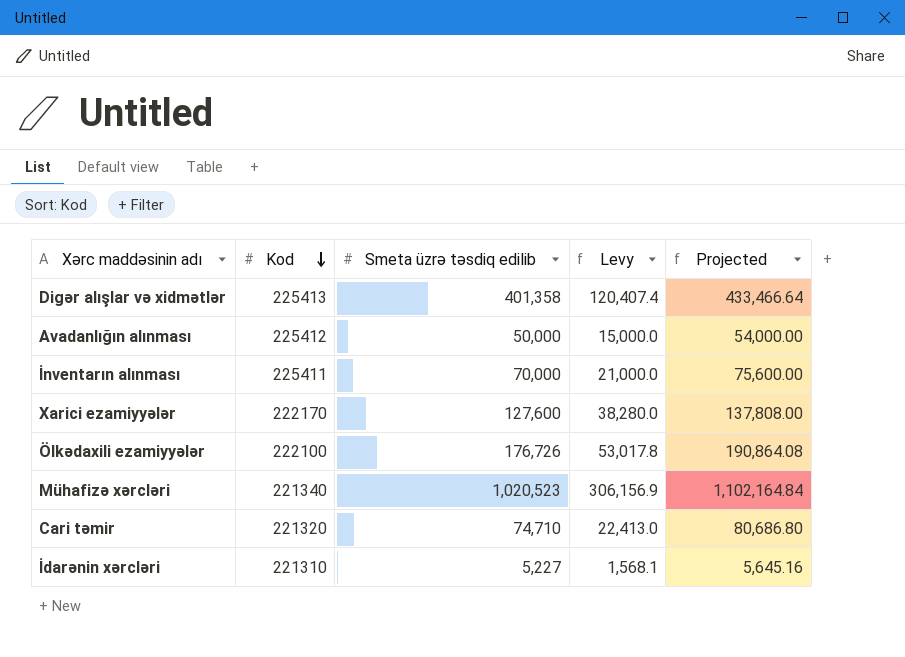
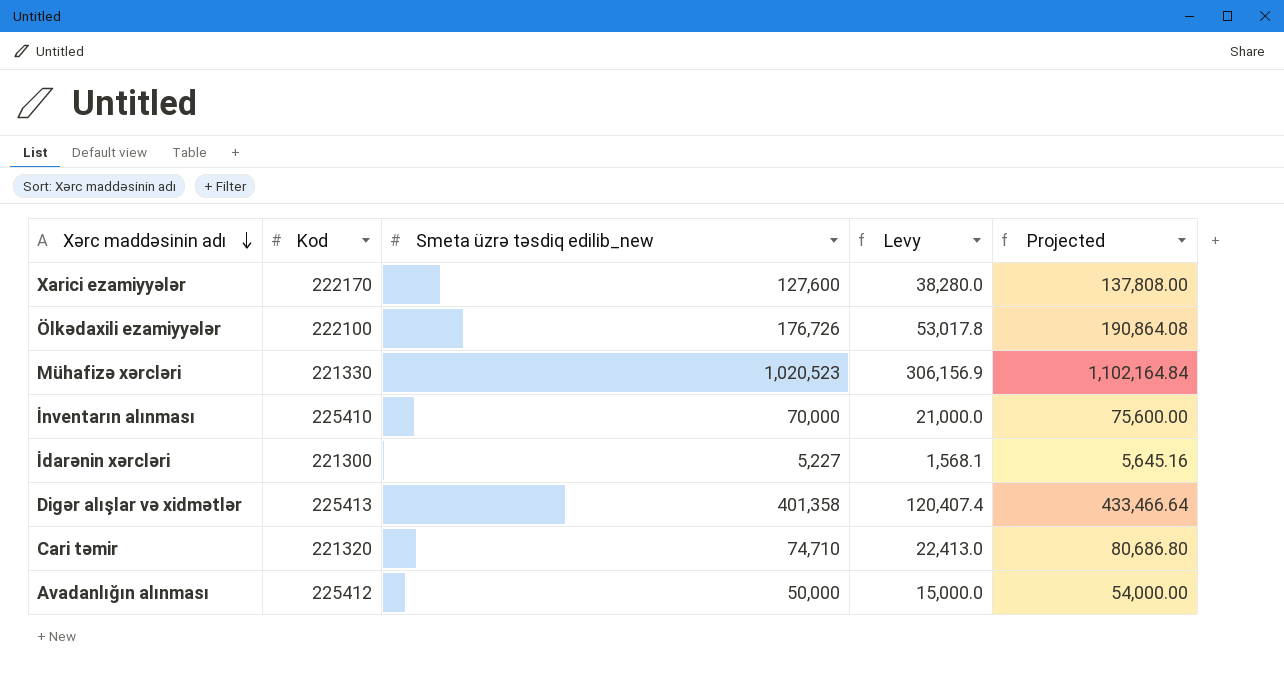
row order: Kod descending -> Xərc maddəsinin adı descending
column name: Smeta üzrə təsdiq edilib -> Smeta üzrə təsdiq edilib_new
Mühafizə xərcləri | Kod: 221340 -> 221330
İnventarın alınması | Kod: 225411 -> 225410
İdarənin xərcləri | Kod: 221310 -> 221300

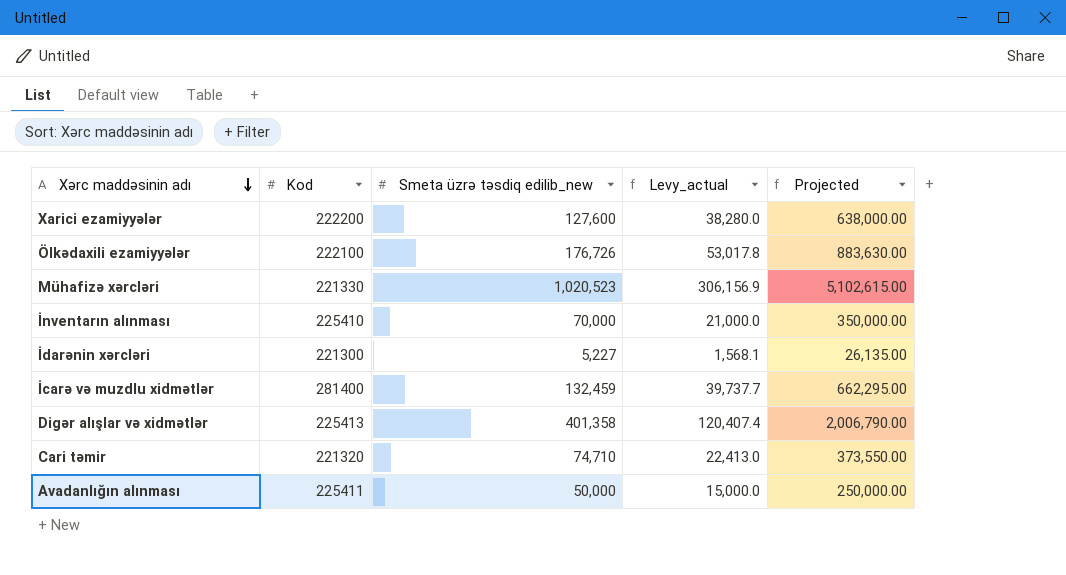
column name: Levy -> Levy_actual
column Projected | formula: [Smeta üzrə təsdiq edilib_new] * 1.08 -> [Smeta üzrə təsdiq edilib_new] * 5
Xarici ezamiyyələr | Kod: 222170 -> 222200
row İcarə və muzdlu xidmətlər: none -> 281400 | 132,459 | 39,737.7 | 662,295.00
Avadanlığın alınması | Kod: 225412 -> 225411

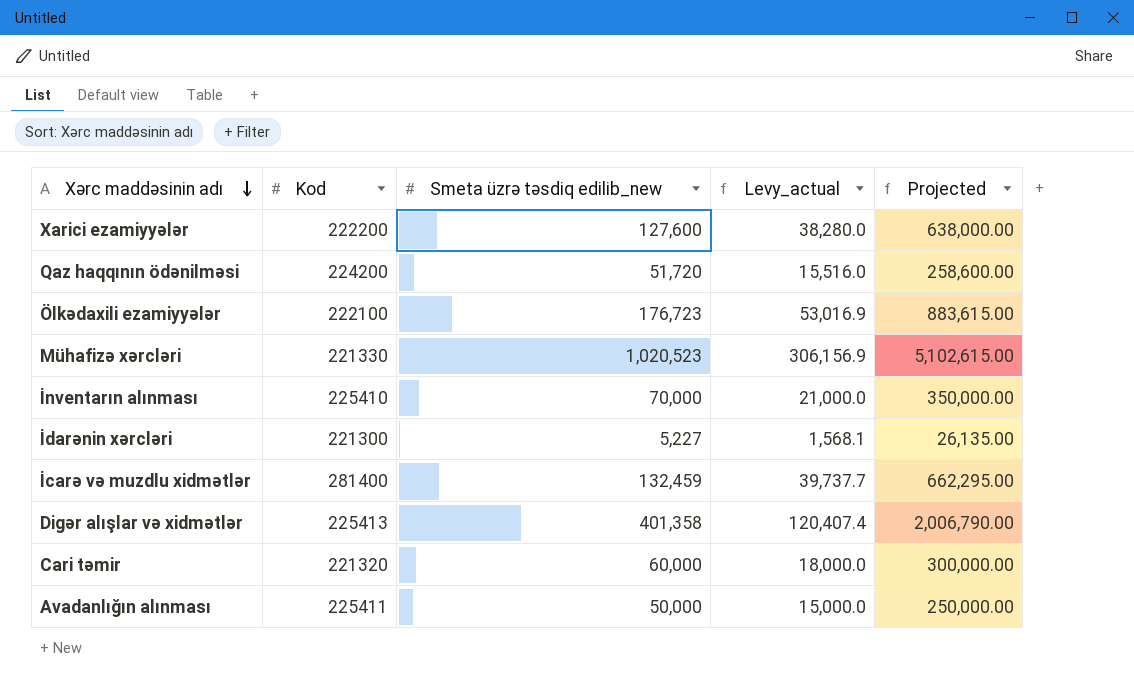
row Qaz haqqının ödənilməsi: none -> 224200 | 51,720 | 15,516.0 | 258,600.00
Ölkədaxili ezamiyyələr | Smeta üzrə təsdiq edilib_new: 176,726 -> 176,723
Ölkədaxili ezamiyyələr | Levy_actual: 53,017.8 -> 53,016.9
Ölkədaxili ezamiyyələr | Projected: 883,630.00 -> 883,615.00
Cari təmir | Smeta üzrə təsdiq edilib_new: 74,710 -> 60,000
Cari təmir | Levy_actual: 22,413.0 -> 18,000.0
Cari təmir | Projected: 373,550.00 -> 300,000.00

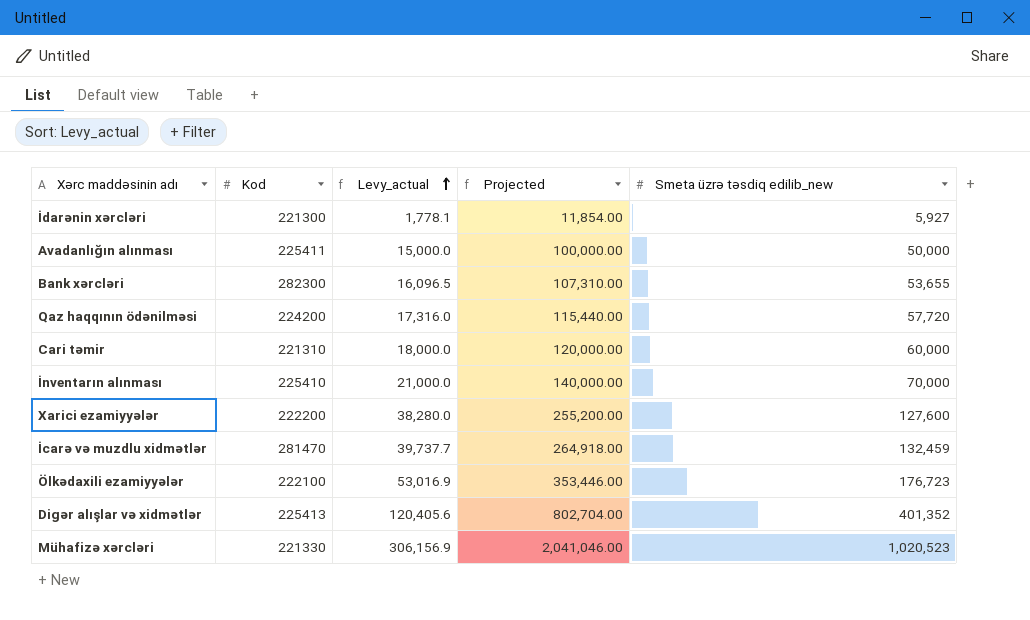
row order: Xərc maddəsinin adı descending -> Levy_actual ascending
column Projected | formula: [Smeta üzrə təsdiq edilib_new] * 5 -> [Smeta üzrə təsdiq edilib_new] * 2
column Smeta üzrə təsdiq edilib_new | position: 3 -> 5
İdarənin xərcləri | Levy_actual: 1,568.1 -> 1,778.1
İdarənin xərcləri | Smeta üzrə təsdiq edilib_new: 5,227 -> 5,927
row Bank xərcləri: none -> 282300 | 16,096.5 | 107,310.00 | 53,655
Qaz haqqının ödənilməsi | Levy_actual: 15,516.0 -> 17,316.0
Qaz haqqının ödənilməsi | Smeta üzrə təsdiq edilib_new: 51,720 -> 57,720
Cari təmir | Kod: 221320 -> 221310
İcarə və muzdlu xidmətlər | Kod: 281400 -> 281470
Digər alışlar və xidmətlər | Levy_actual: 120,407.4 -> 120,405.6
Digər alışlar və xidmətlər | Smeta üzrə təsdiq edilib_new: 401,358 -> 401,352

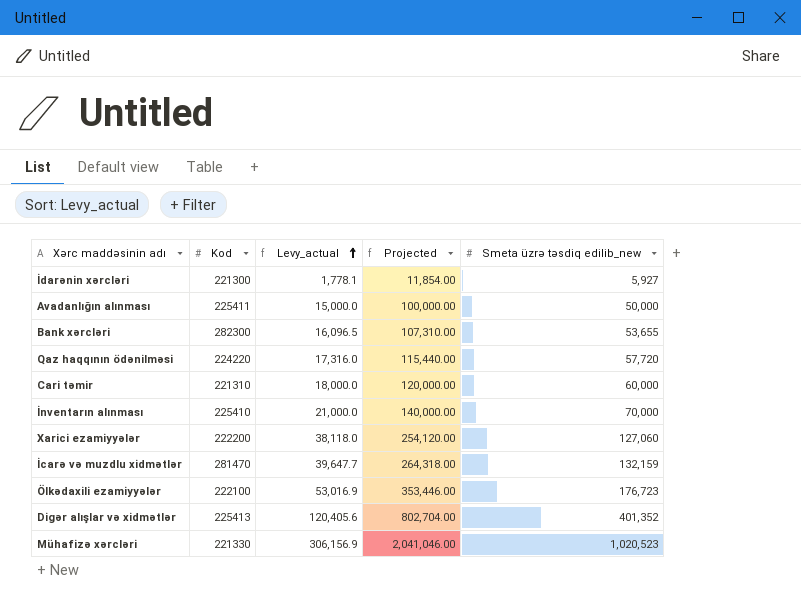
Qaz haqqının ödənilməsi | Kod: 224200 -> 224220
Xarici ezamiyyələr | Levy_actual: 38,280.0 -> 38,118.0
Xarici ezamiyyələr | Projected: 255,200.00 -> 254,120.00
Xarici ezamiyyələr | Smeta üzrə təsdiq edilib_new: 127,600 -> 127,060
İcarə və muzdlu xidmətlər | Levy_actual: 39,737.7 -> 39,647.7
İcarə və muzdlu xidmətlər | Projected: 264,918.00 -> 264,318.00
İcarə və muzdlu xidmətlər | Smeta üzrə təsdiq edilib_new: 132,459 -> 132,159

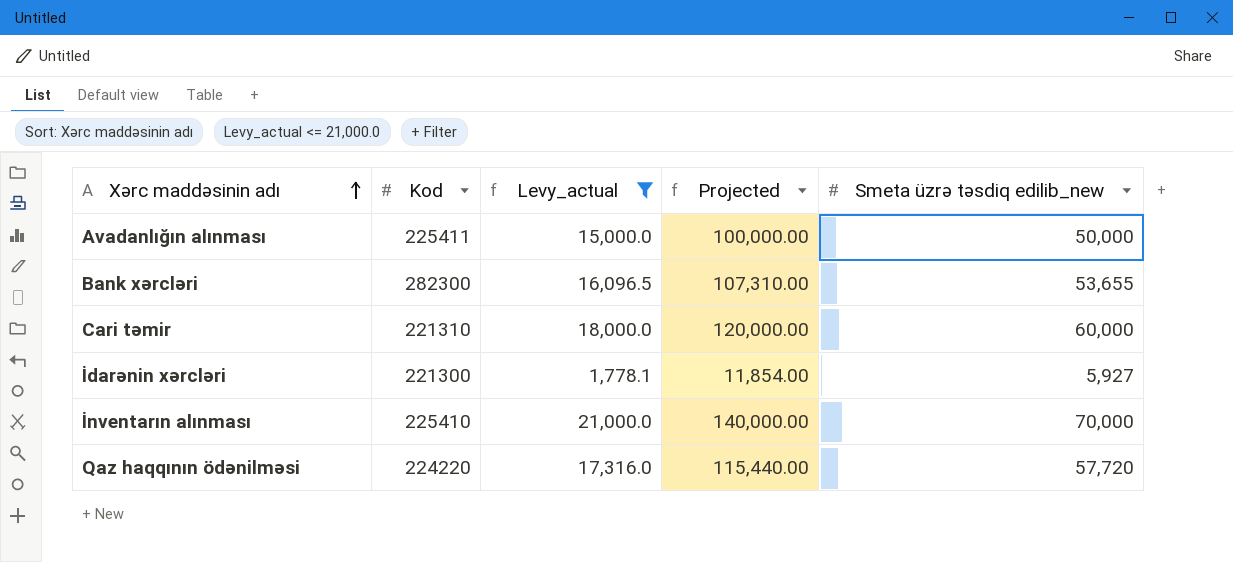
filter: none -> Levy_actual <= 21,000.0
row order: Levy_actual ascending -> Xərc maddəsinin adı ascending

